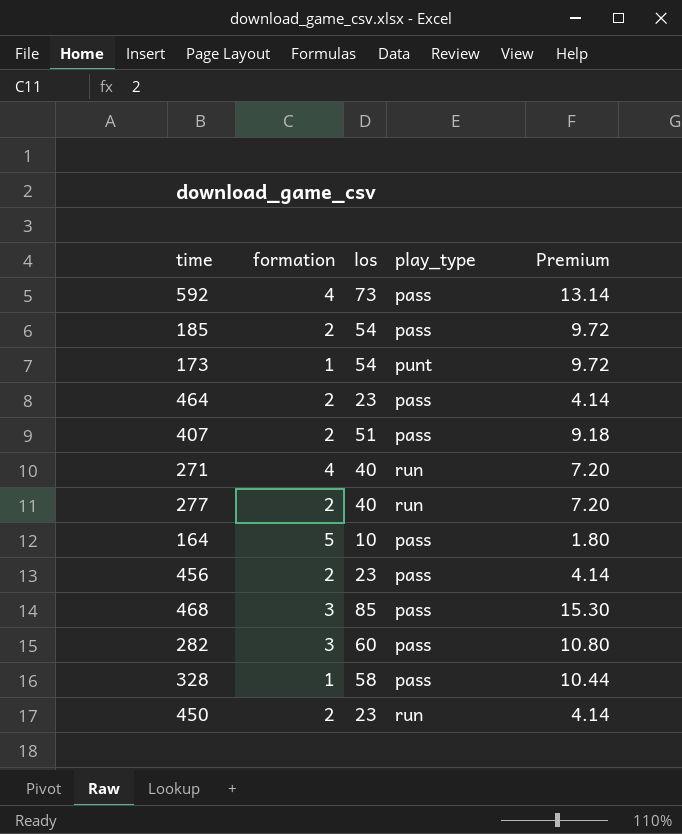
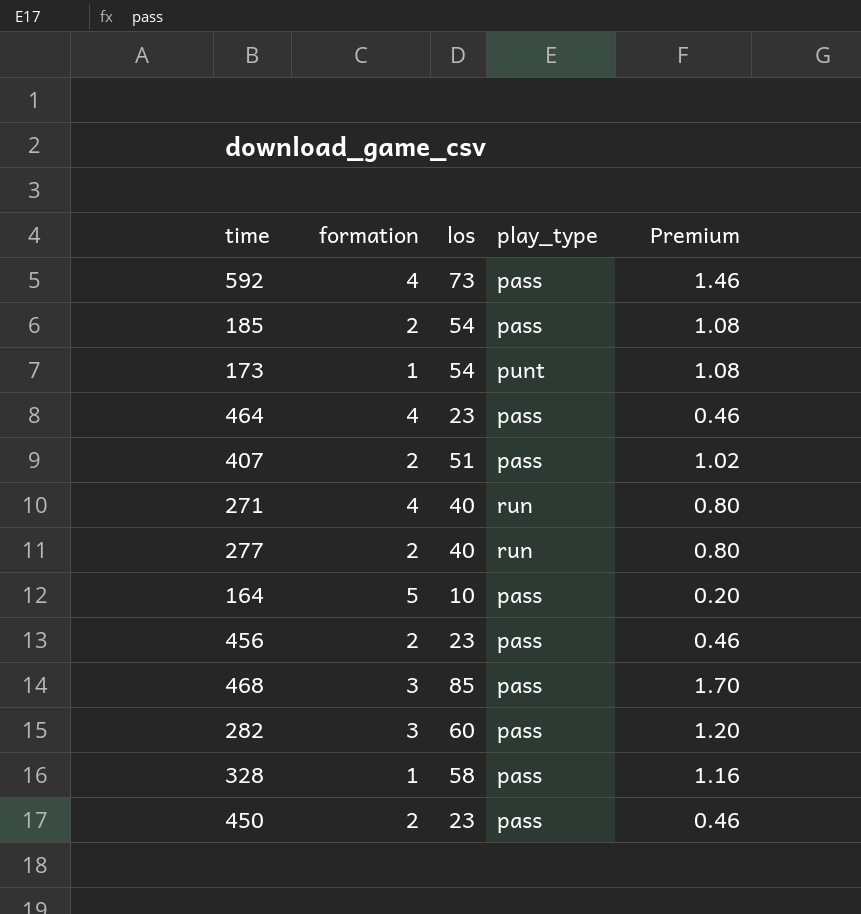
column Premium | formula: [los] * 0.18 -> [los] * 0.02
464 | formation: 2 -> 4
450 | play_type: run -> pass

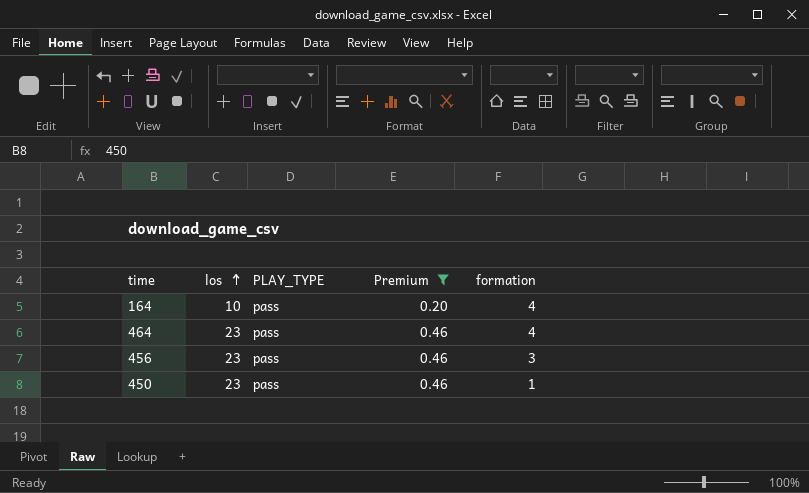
filter: none -> Premium <= 0.46
row order: none -> los ascending
column name: play_type -> PLAY_TYPE
column formation | position: 2 -> 5
164 | formation: 5 -> 4
456 | formation: 2 -> 3
450 | formation: 2 -> 1

